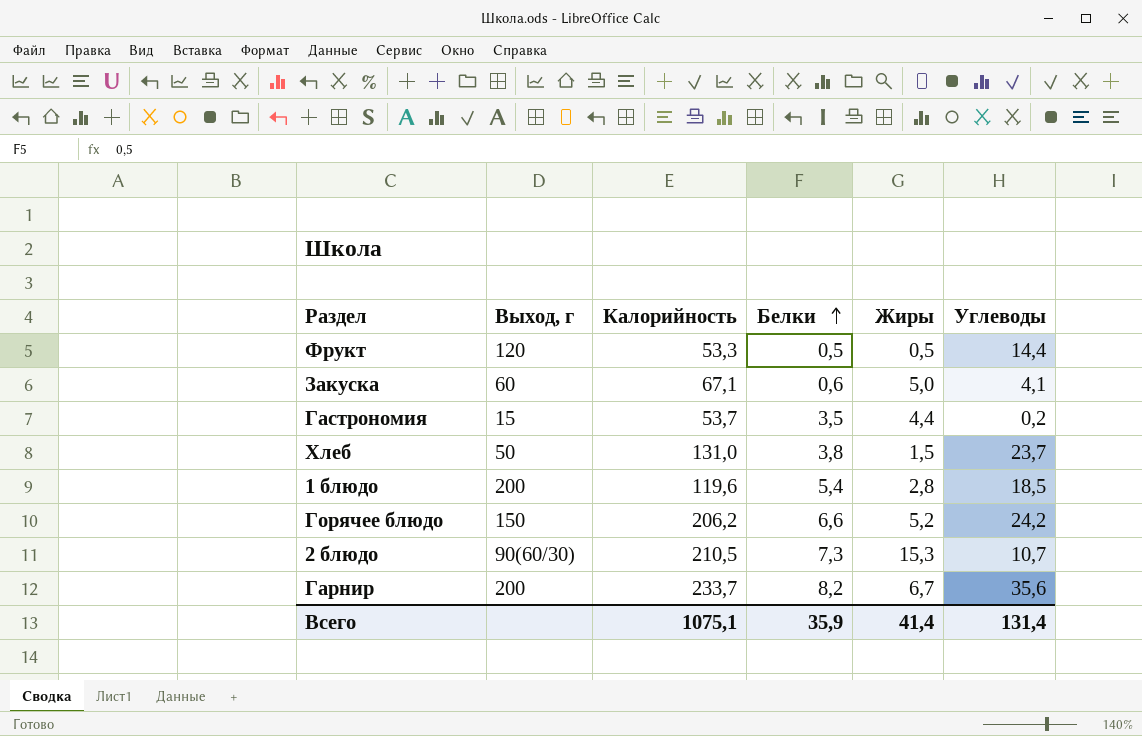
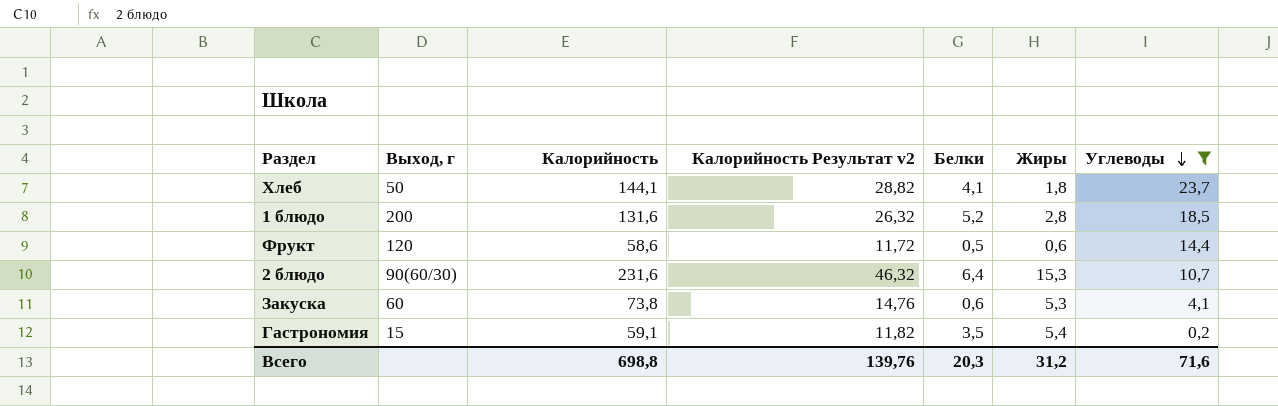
filter: none -> Углеводы <= 23,7
row order: Белки ascending -> Углеводы descending
column Калорийность Результат v2 | formula: none -> [Калорийность] * 0,2
Хлеб | Калорийность: 131,0 -> 144,1
Хлеб | Белки: 3,8 -> 4,1
Хлеб | Жиры: 1,5 -> 1,8
1 блюдо | Калорийность: 119,6 -> 131,6
1 блюдо | Белки: 5,4 -> 5,2
Фрукт | Калорийность: 53,3 -> 58,6
Фрукт | Жиры: 0,5 -> 0,6
2 блюдо | Калорийность: 210,5 -> 231,6
2 блюдо | Белки: 7,3 -> 6,4
Закуска | Калорийность: 67,1 -> 73,8
Закуска | Жиры: 5,0 -> 5,3
Гастрономия | Калорийность: 53,7 -> 59,1
Гастрономия | Жиры: 4,4 -> 5,4
Всего | Калорийность: 1075,1 -> 698,8
Всего | Белки: 35,9 -> 20,3
Всего | Жиры: 41,4 -> 31,2
Всего | Углеводы: 131,4 -> 71,6

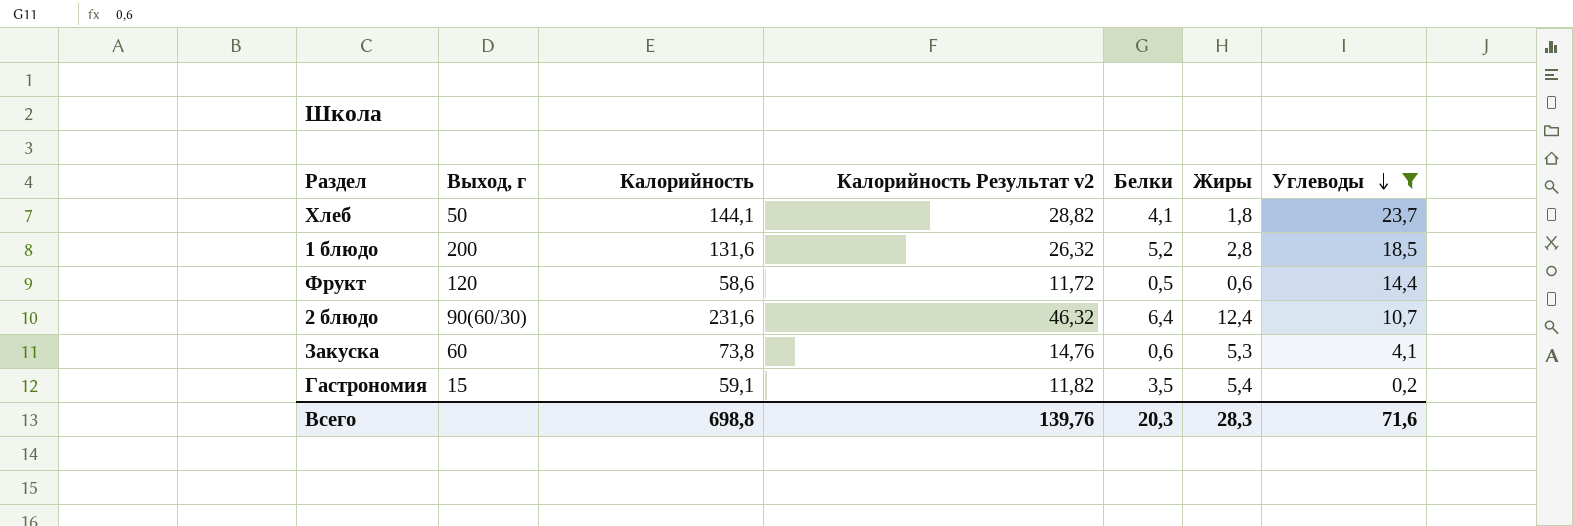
2 блюдо | Жиры: 15,3 -> 12,4
Всего | Жиры: 31,2 -> 28,3

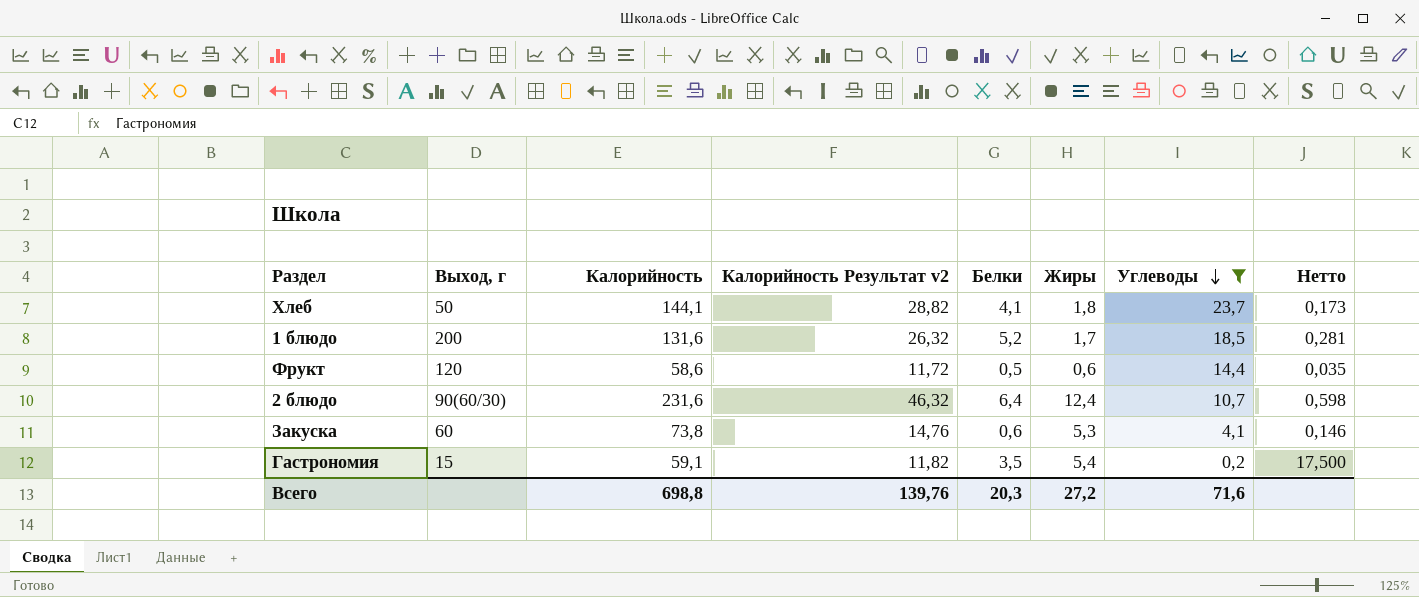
column Нетто | formula: none -> [Белки] / [Углеводы]
1 блюдо | Жиры: 2,8 -> 1,7
Всего | Жиры: 28,3 -> 27,2

